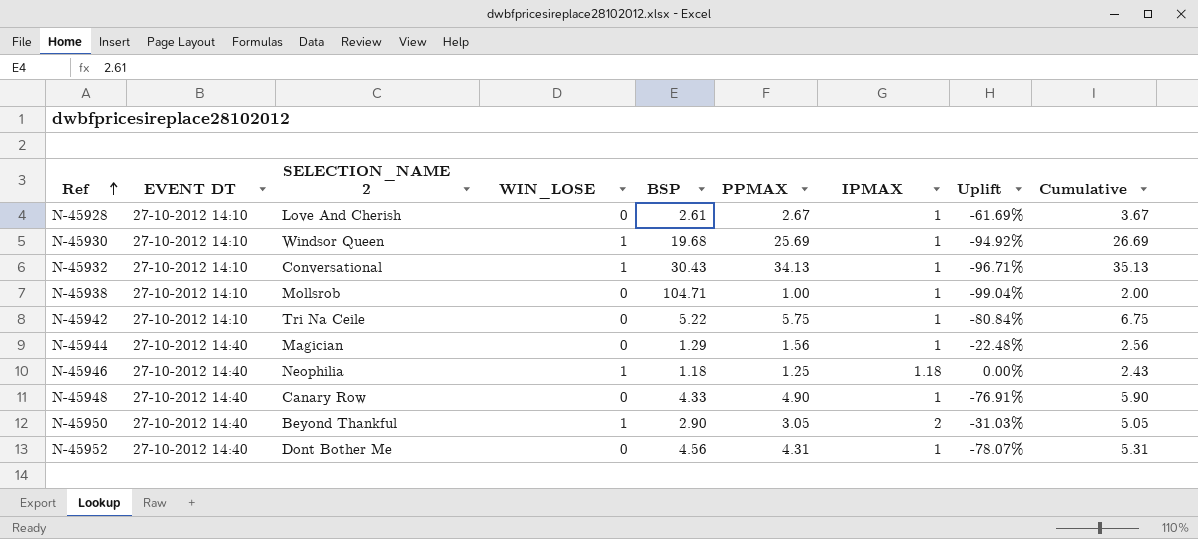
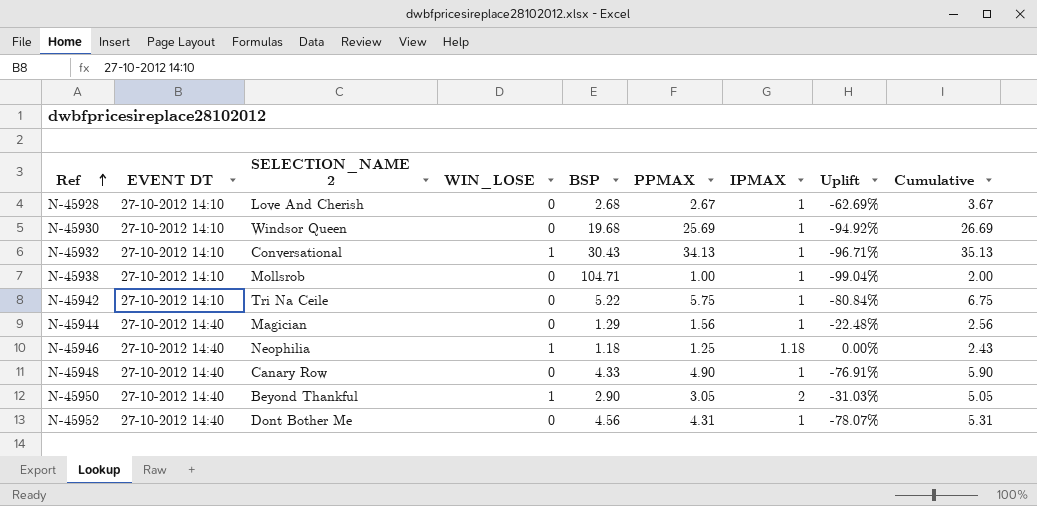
N-45928 | BSP: 2.61 -> 2.68
N-45928 | Uplift: -61.69% -> -62.69%
N-45930 | WIN_LOSE: 1 -> 0

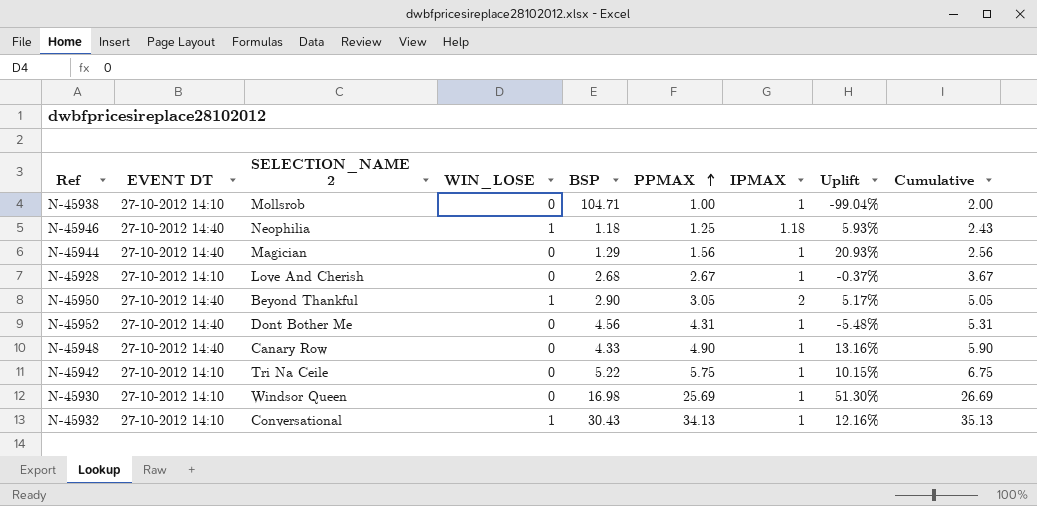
row order: Ref ascending -> PPMAX ascending
column Uplift | formula: ([IPMAX] - [BSP]) / [BSP] -> ([PPMAX] - [BSP]) / [BSP]
N-45930 | BSP: 19.68 -> 16.98

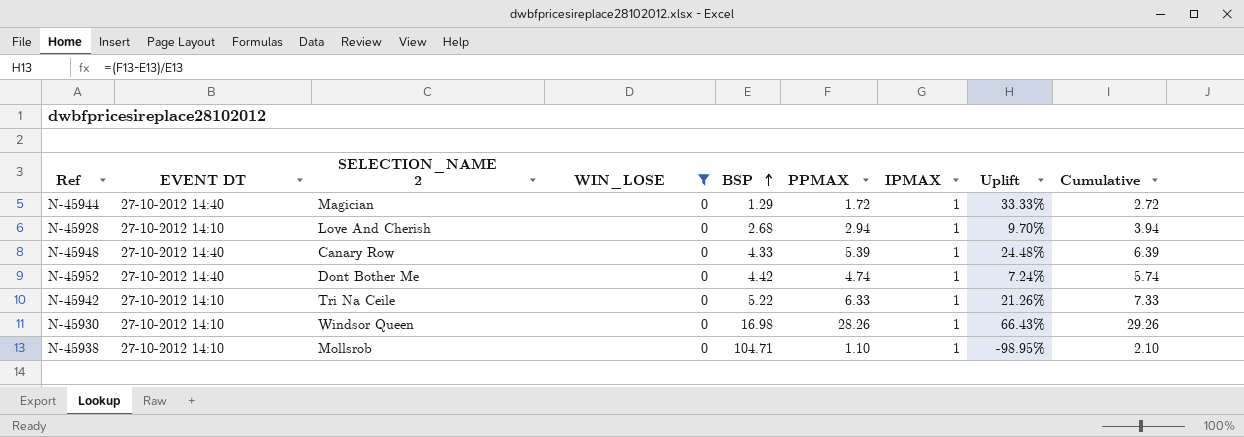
filter: none -> WIN_LOSE = 0
row order: PPMAX ascending -> BSP ascending
N-45944 | PPMAX: 1.56 -> 1.72
N-45944 | Uplift: 20.93% -> 33.33%
N-45944 | Cumulative: 2.56 -> 2.72
N-45928 | PPMAX: 2.67 -> 2.94
N-45928 | Uplift: -0.37% -> 9.70%
N-45928 | Cumulative: 3.67 -> 3.94
N-45948 | PPMAX: 4.90 -> 5.39
N-45948 | Uplift: 13.16% -> 24.48%
N-45948 | Cumulative: 5.90 -> 6.39
N-45952 | BSP: 4.56 -> 4.42
N-45952 | PPMAX: 4.31 -> 4.74
N-45952 | Uplift: -5.48% -> 7.24%
N-45952 | Cumulative: 5.31 -> 5.74
N-45942 | PPMAX: 5.75 -> 6.33
N-45942 | Uplift: 10.15% -> 21.26%
N-45942 | Cumulative: 6.75 -> 7.33
N-45930 | PPMAX: 25.69 -> 28.26
N-45930 | Uplift: 51.30% -> 66.43%
N-45930 | Cumulative: 26.69 -> 29.26
N-45938 | PPMAX: 1.00 -> 1.10
N-45938 | Uplift: -99.04% -> -98.95%
N-45938 | Cumulative: 2.00 -> 2.10

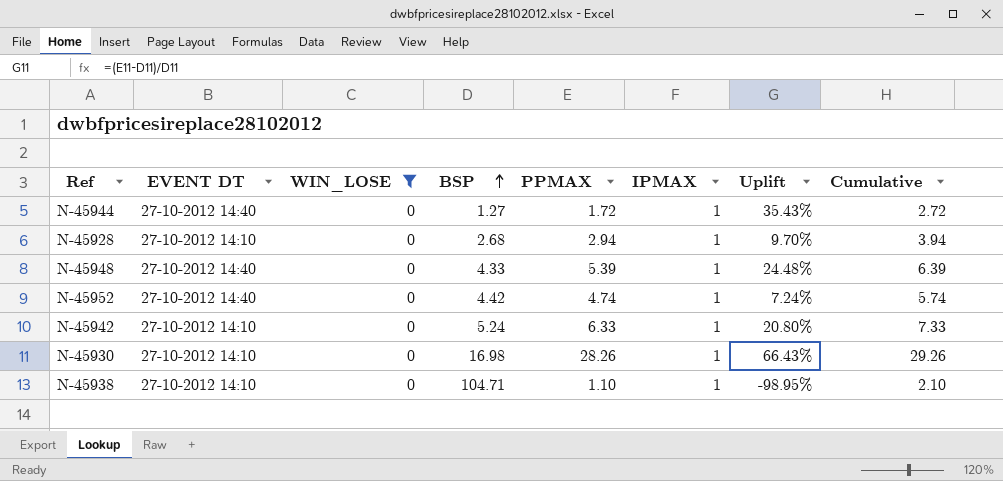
column SELECTION_NAME 2 | position: 3 -> none
N-45944 | BSP: 1.29 -> 1.27
N-45944 | Uplift: 33.33% -> 35.43%
N-45942 | BSP: 5.22 -> 5.24
N-45942 | Uplift: 21.26% -> 20.80%

